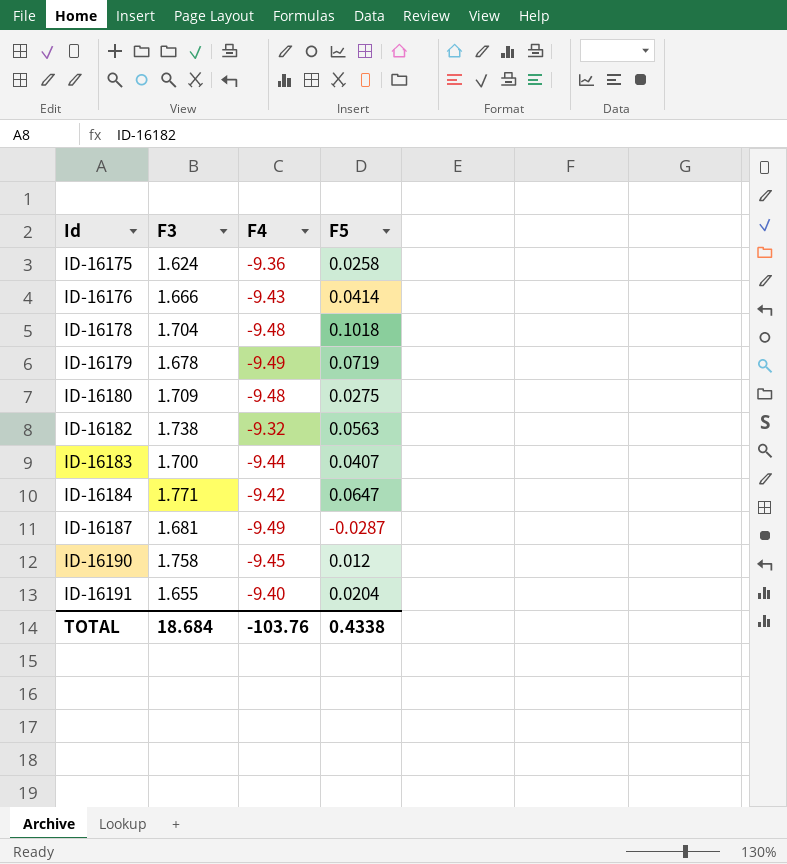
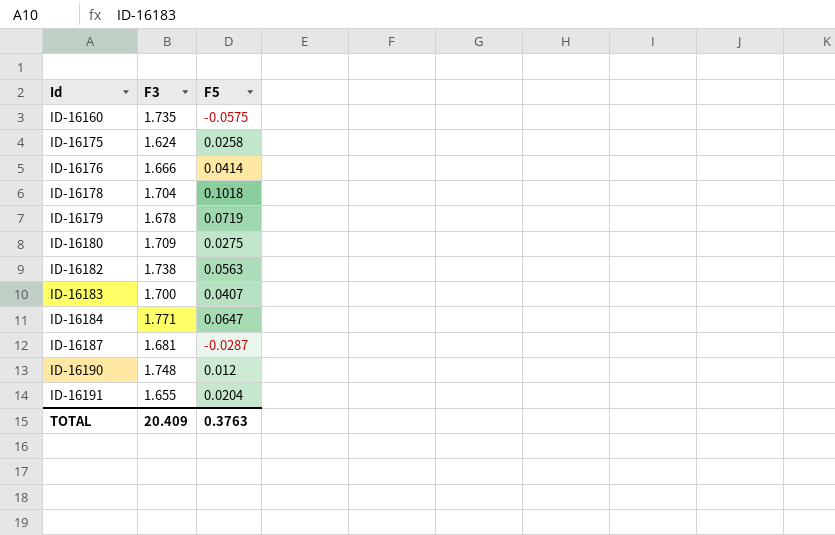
column F4 | position: 3 -> none
row ID-16160: none -> 1.735 | -0.0575
ID-16190 | F3: 1.758 -> 1.748
TOTAL | F3: 18.684 -> 20.409
TOTAL | F5: 0.4338 -> 0.3763

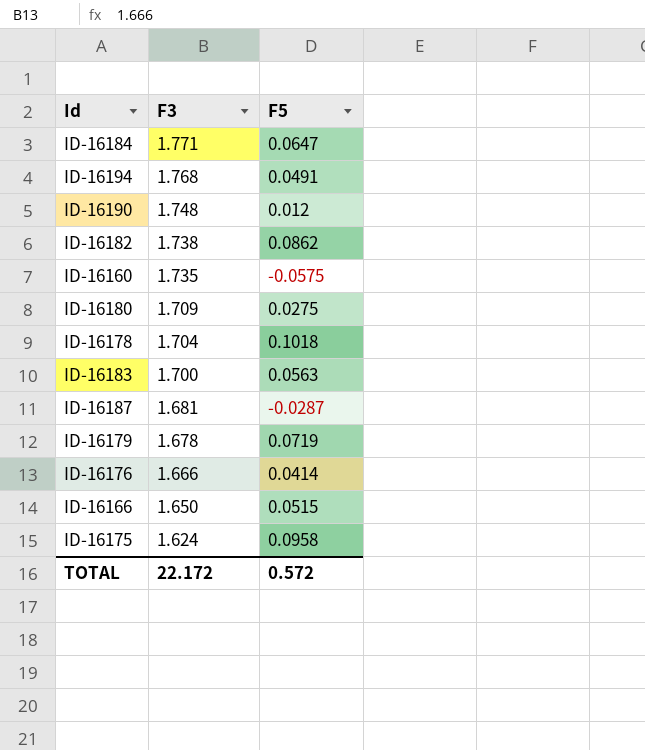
row order: Id ascending -> F3 descending
row ID-16191: 1.655 | 0.0204 -> none
row ID-16194: none -> 1.768 | 0.0491
ID-16182 | F5: 0.0563 -> 0.0862
ID-16183 | F5: 0.0407 -> 0.0563
row ID-16166: none -> 1.650 | 0.0515
ID-16175 | F5: 0.0258 -> 0.0958
TOTAL | F3: 20.409 -> 22.172
TOTAL | F5: 0.3763 -> 0.572

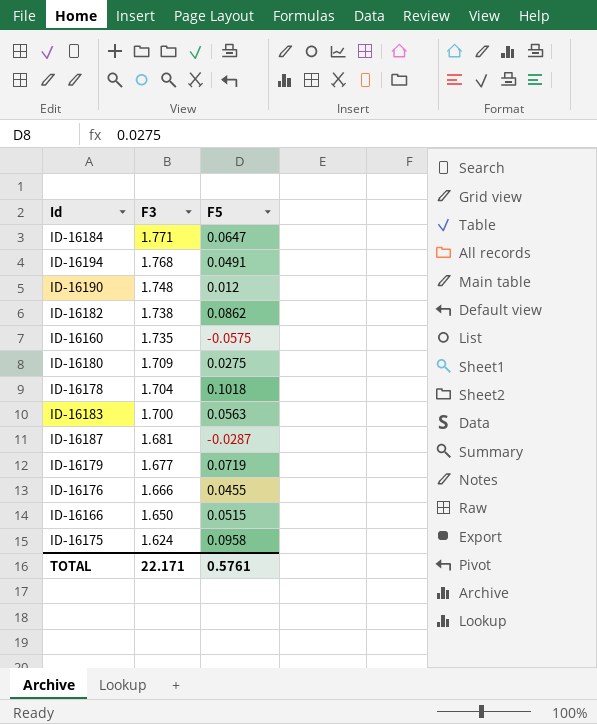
ID-16179 | F3: 1.678 -> 1.677
ID-16176 | F5: 0.0414 -> 0.0455
TOTAL | F3: 22.172 -> 22.171
TOTAL | F5: 0.572 -> 0.5761

